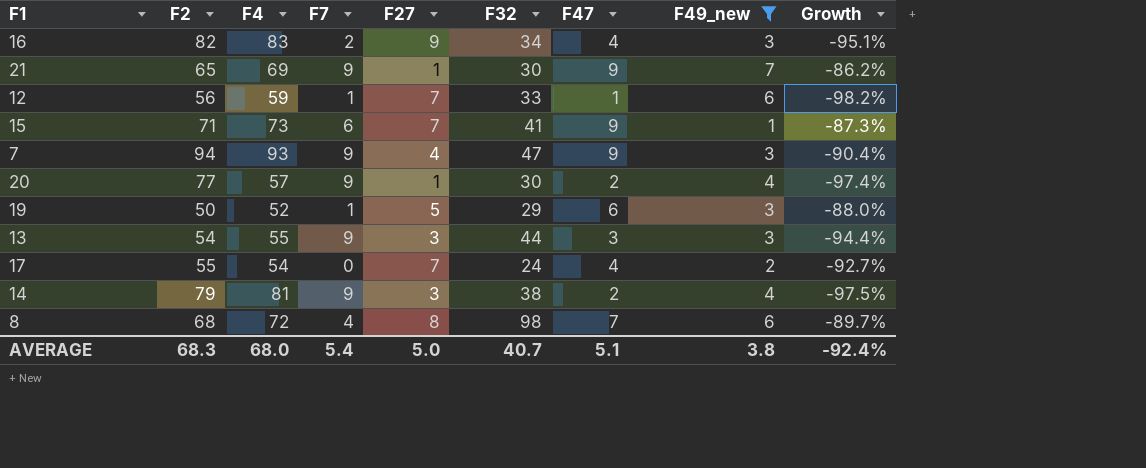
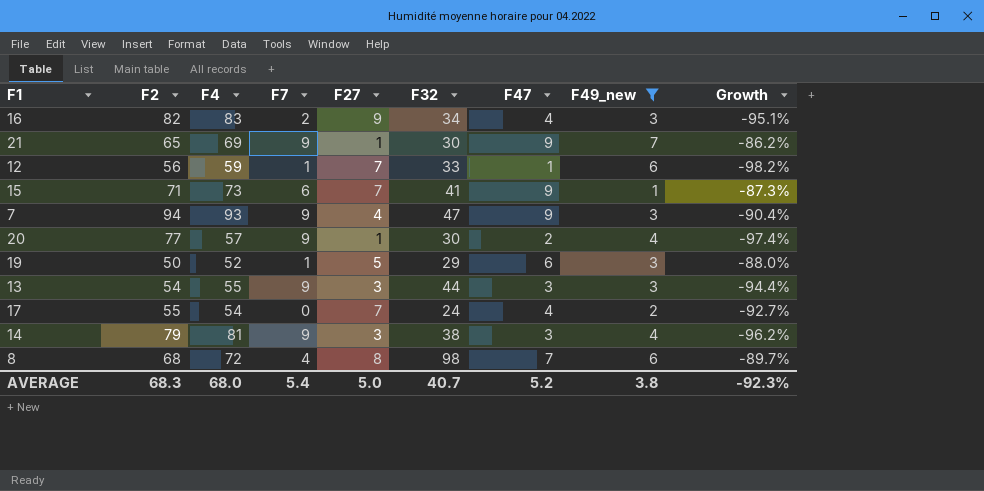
14 | F47: 2 -> 3
14 | Growth: -97.5% -> -96.2%
AVERAGE | F47: 5.1 -> 5.2
AVERAGE | Growth: -92.4% -> -92.3%

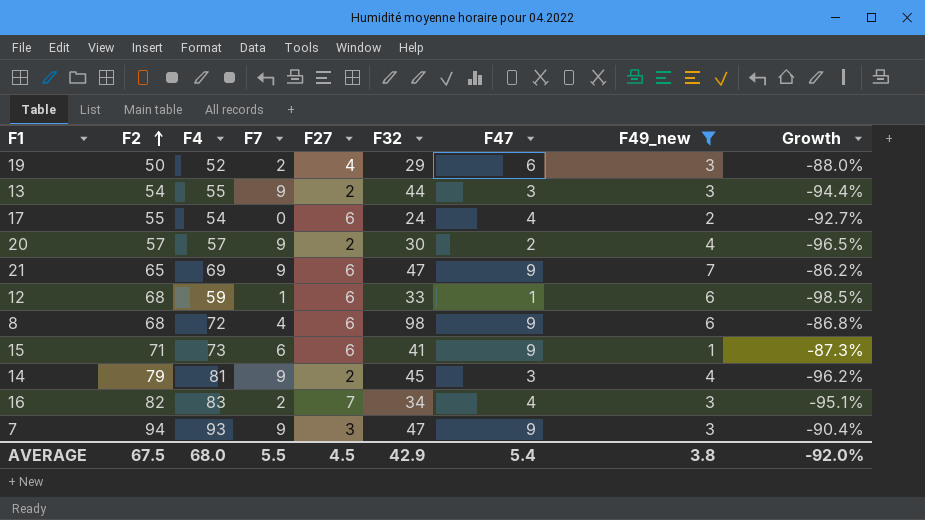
row order: none -> F2 ascending
19 | F7: 1 -> 2
19 | F27: 5 -> 4
13 | F27: 3 -> 2
17 | F27: 7 -> 6
20 | F2: 77 -> 57
20 | F27: 1 -> 2
20 | Growth: -97.4% -> -96.5%
21 | F27: 1 -> 6
21 | F32: 30 -> 47
12 | F2: 56 -> 68
12 | F27: 7 -> 6
12 | Growth: -98.2% -> -98.5%
8 | F27: 8 -> 6
8 | F47: 7 -> 9
8 | Growth: -89.7% -> -86.8%
15 | F27: 7 -> 6
14 | F27: 3 -> 2
14 | F32: 38 -> 45
16 | F27: 9 -> 7
7 | F27: 4 -> 3
AVERAGE | F2: 68.3 -> 67.5
AVERAGE | F7: 5.4 -> 5.5
AVERAGE | F27: 5.0 -> 4.5
AVERAGE | F32: 40.7 -> 42.9
AVERAGE | F47: 5.2 -> 5.4
AVERAGE | Growth: -92.3% -> -92.0%

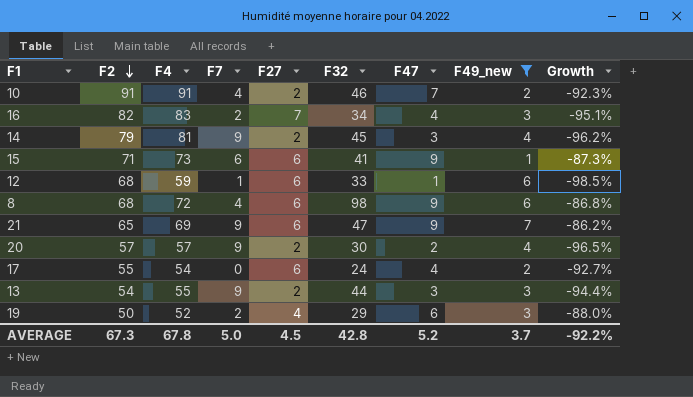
row order: F2 ascending -> F2 descending
row 7: 94 | 93 | 9 | 3 | 47 | 9 | 3 | -90.4% -> none
row 10: none -> 91 | 91 | 4 | 2 | 46 | 7 | 2 | -92.3%
AVERAGE | F2: 67.5 -> 67.3
AVERAGE | F4: 68.0 -> 67.8
AVERAGE | F7: 5.5 -> 5.0
AVERAGE | F32: 42.9 -> 42.8
AVERAGE | F47: 5.4 -> 5.2
AVERAGE | F49_new: 3.8 -> 3.7
AVERAGE | Growth: -92.0% -> -92.2%

